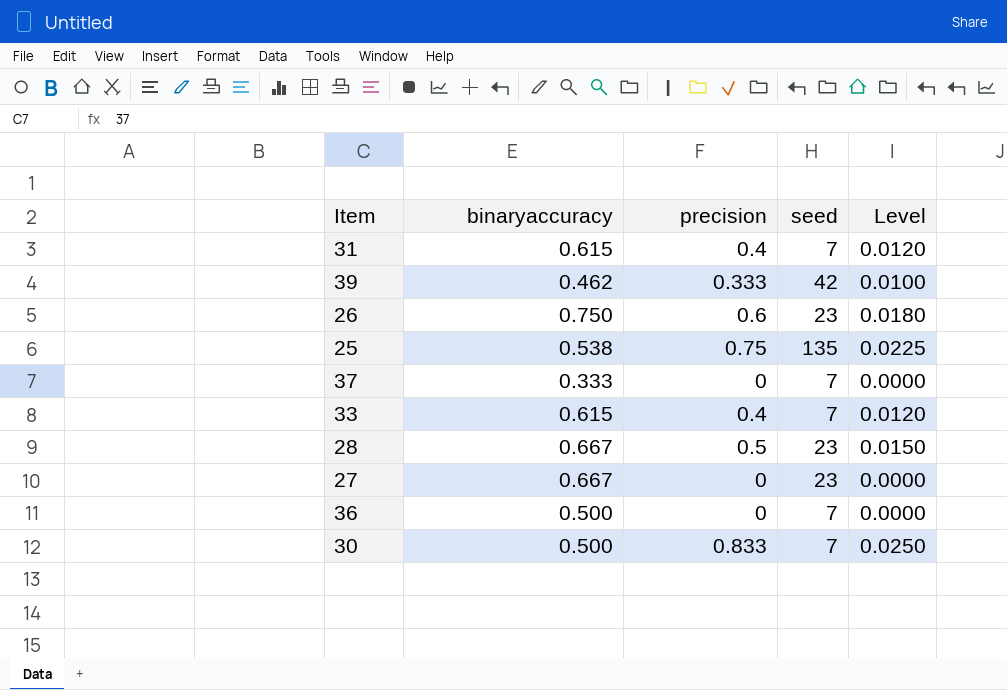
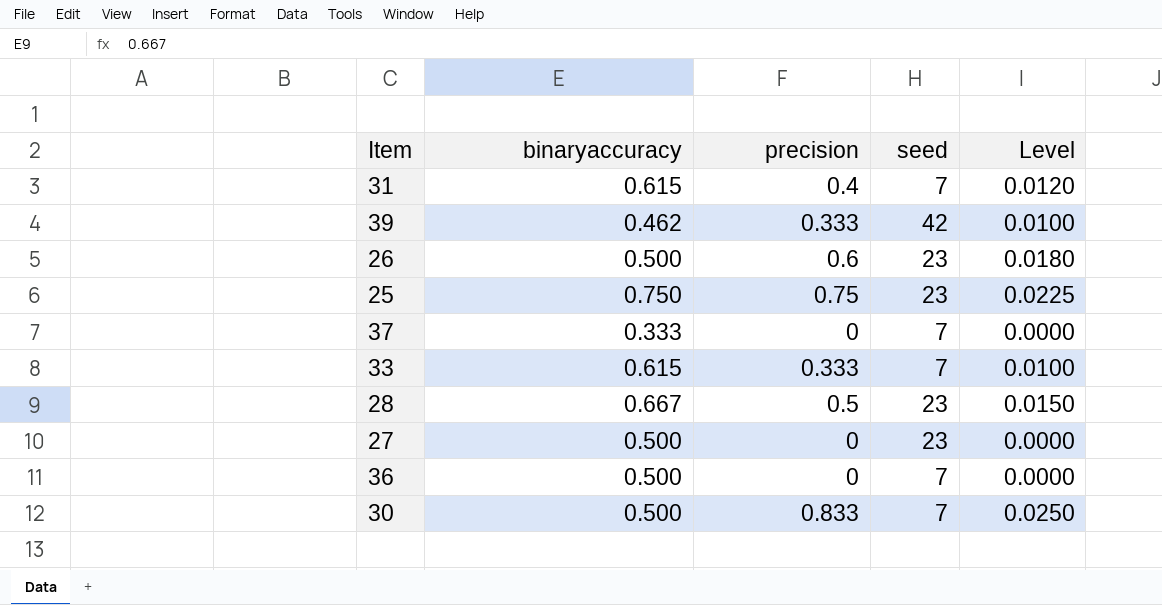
26 | binaryaccuracy: 0.750 -> 0.500
25 | binaryaccuracy: 0.538 -> 0.750
25 | seed: 135 -> 23
33 | precision: 0.4 -> 0.333
33 | Level: 0.0120 -> 0.0100
27 | binaryaccuracy: 0.667 -> 0.500

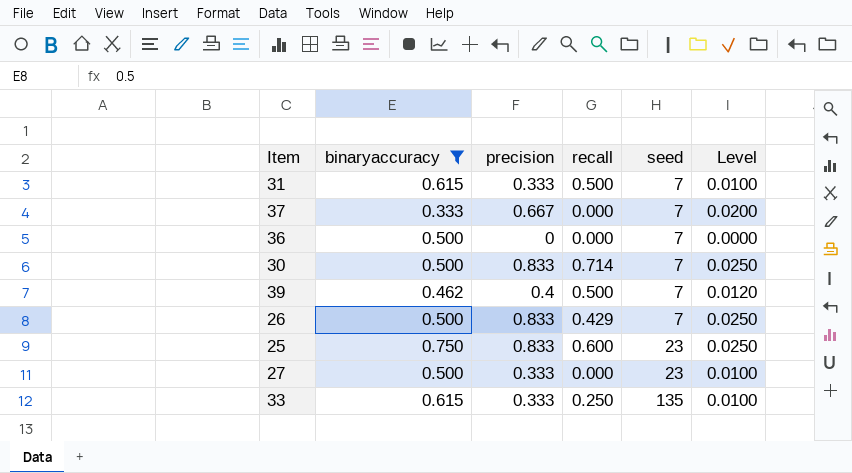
filter: none -> binaryaccuracy != 0.667
row order: none -> seed ascending
column recall | position: none -> 4
31 | precision: 0.4 -> 0.333
31 | Level: 0.0120 -> 0.0100
37 | precision: 0 -> 0.667
37 | Level: 0.0000 -> 0.0200
39 | precision: 0.333 -> 0.4
39 | seed: 42 -> 7
39 | Level: 0.0100 -> 0.0120
26 | precision: 0.6 -> 0.833
26 | seed: 23 -> 7
26 | Level: 0.0180 -> 0.0250
25 | precision: 0.75 -> 0.833
25 | Level: 0.0225 -> 0.0250
27 | precision: 0 -> 0.333
27 | Level: 0.0000 -> 0.0100
33 | seed: 7 -> 135

